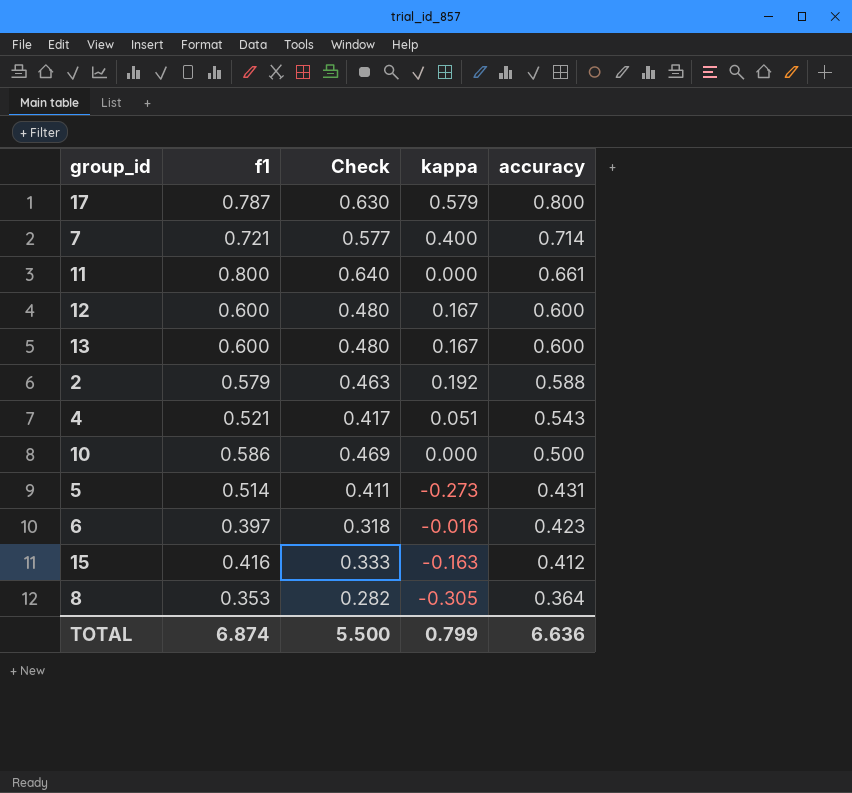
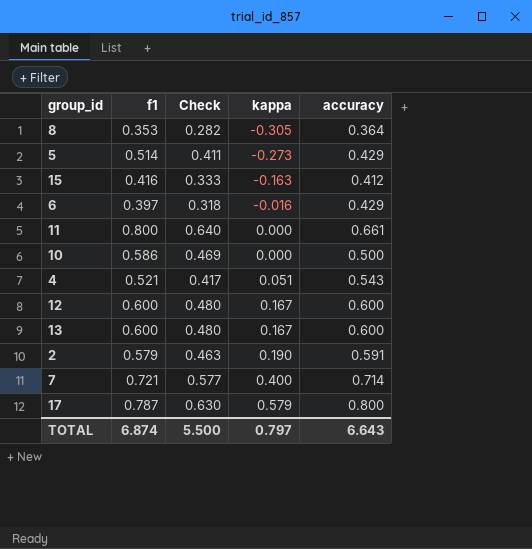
row order: accuracy descending -> kappa ascending
5 | accuracy: 0.431 -> 0.429
6 | accuracy: 0.423 -> 0.429
2 | kappa: 0.192 -> 0.190
2 | accuracy: 0.588 -> 0.591
TOTAL | kappa: 0.799 -> 0.797
TOTAL | accuracy: 6.636 -> 6.643

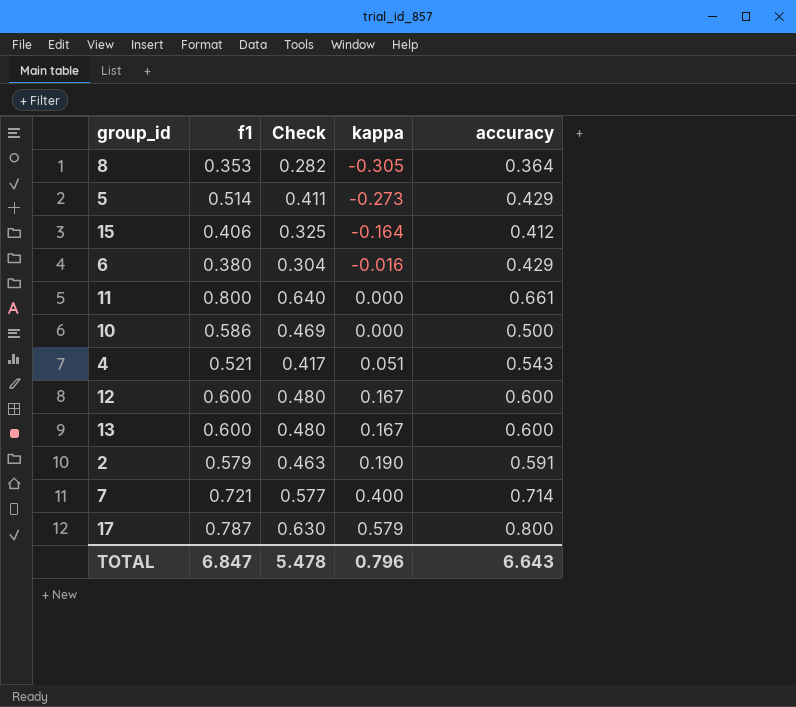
15 | f1: 0.416 -> 0.406
15 | Check: 0.333 -> 0.325
15 | kappa: -0.163 -> -0.164
6 | f1: 0.397 -> 0.380
6 | Check: 0.318 -> 0.304
TOTAL | f1: 6.874 -> 6.847
TOTAL | Check: 5.500 -> 5.478
TOTAL | kappa: 0.797 -> 0.796

